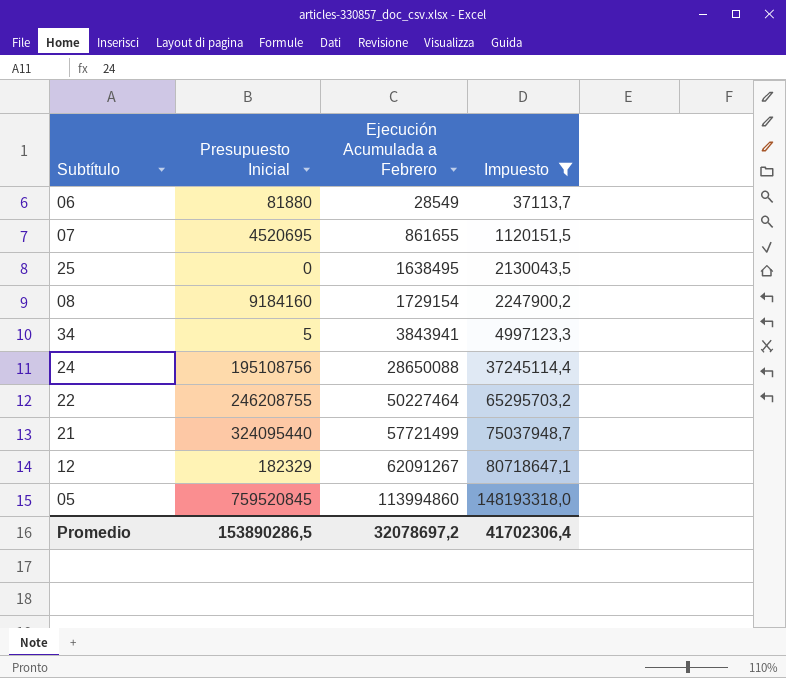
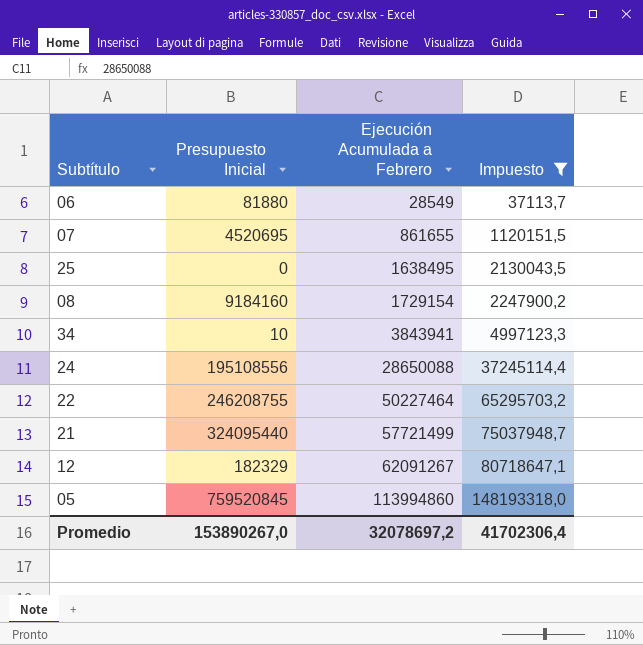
34 | Presupuesto Inicial: 5 -> 10
24 | Presupuesto Inicial: 195108756 -> 195108556
Promedio | Presupuesto Inicial: 153890286,5 -> 153890267,0

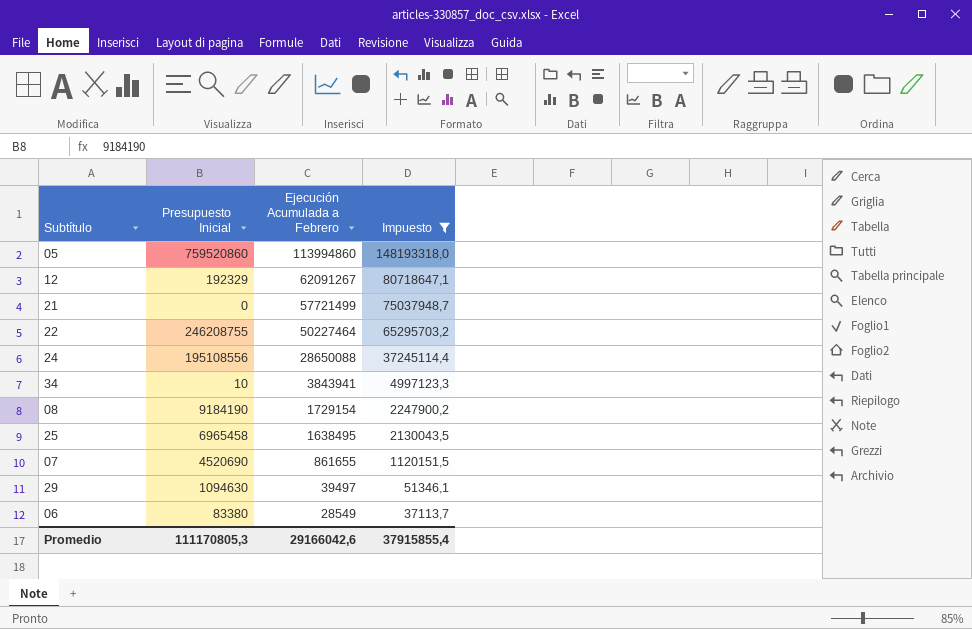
row order: Ejecución Acumulada a Febrero ascending -> Ejecución Acumulada a Febrero descending
05 | Presupuesto Inicial: 759520845 -> 759520860
12 | Presupuesto Inicial: 182329 -> 192329
21 | Presupuesto Inicial: 324095440 -> 0
08 | Presupuesto Inicial: 9184160 -> 9184190
25 | Presupuesto Inicial: 0 -> 6965458
07 | Presupuesto Inicial: 4520695 -> 4520690
row 29: none -> 1094630 | 39497 | 51346,1
06 | Presupuesto Inicial: 81880 -> 83380
Promedio | Presupuesto Inicial: 153890267,0 -> 111170805,3
Promedio | Ejecución Acumulada a Febrero: 32078697,2 -> 29166042,6
Promedio | Impuesto: 41702306,4 -> 37915855,4

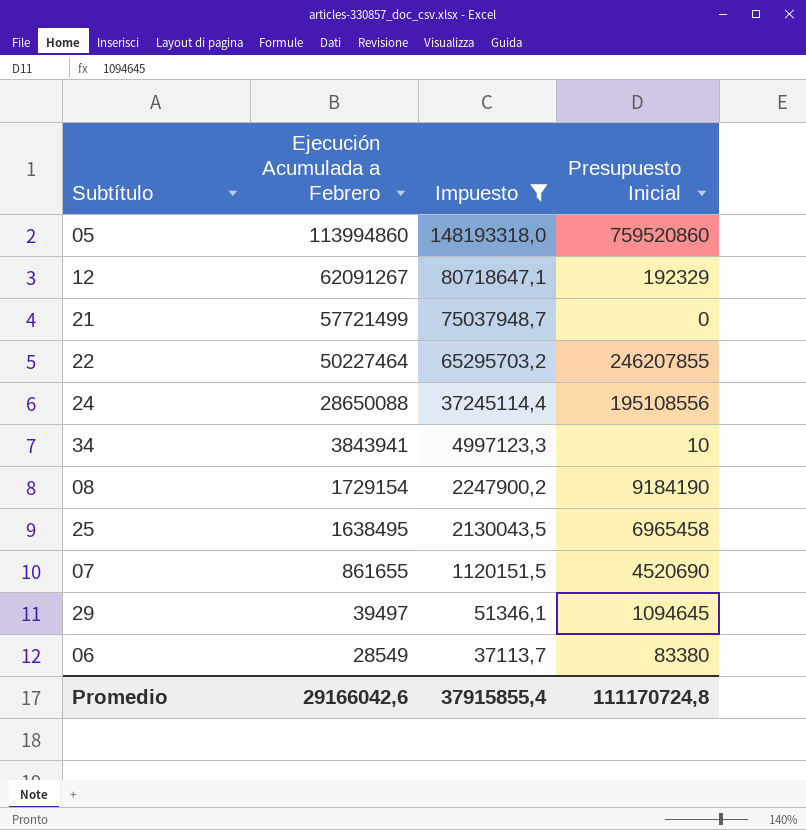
column Presupuesto Inicial | position: 2 -> 4
22 | Presupuesto Inicial: 246208755 -> 246207855
29 | Presupuesto Inicial: 1094630 -> 1094645
Promedio | Presupuesto Inicial: 111170805,3 -> 111170724,8

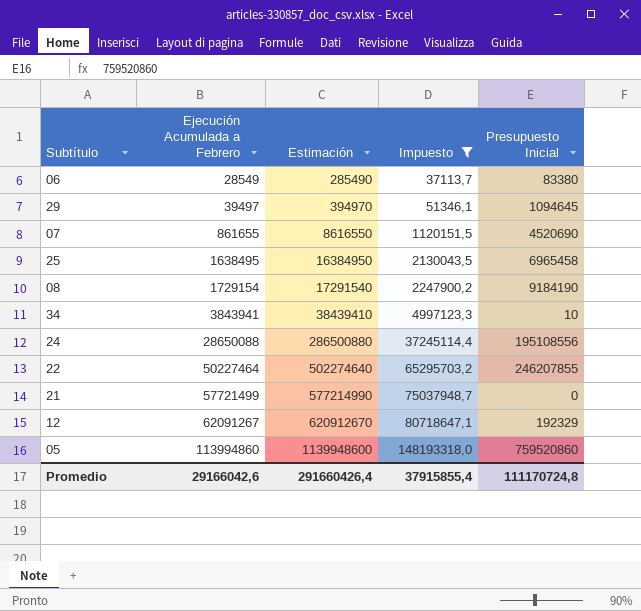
row order: Ejecución Acumulada a Febrero descending -> Ejecución Acumulada a Febrero ascending
column Estimación | formula: none -> [Ejecución Acumulada a Febrero] * 10

